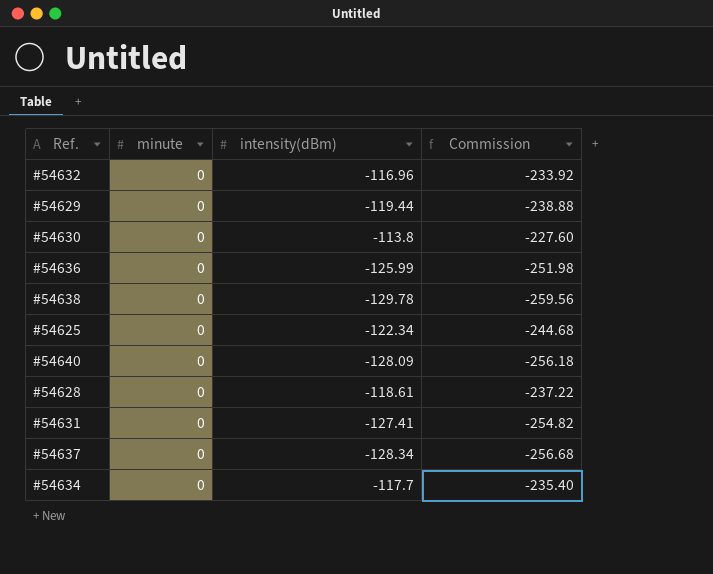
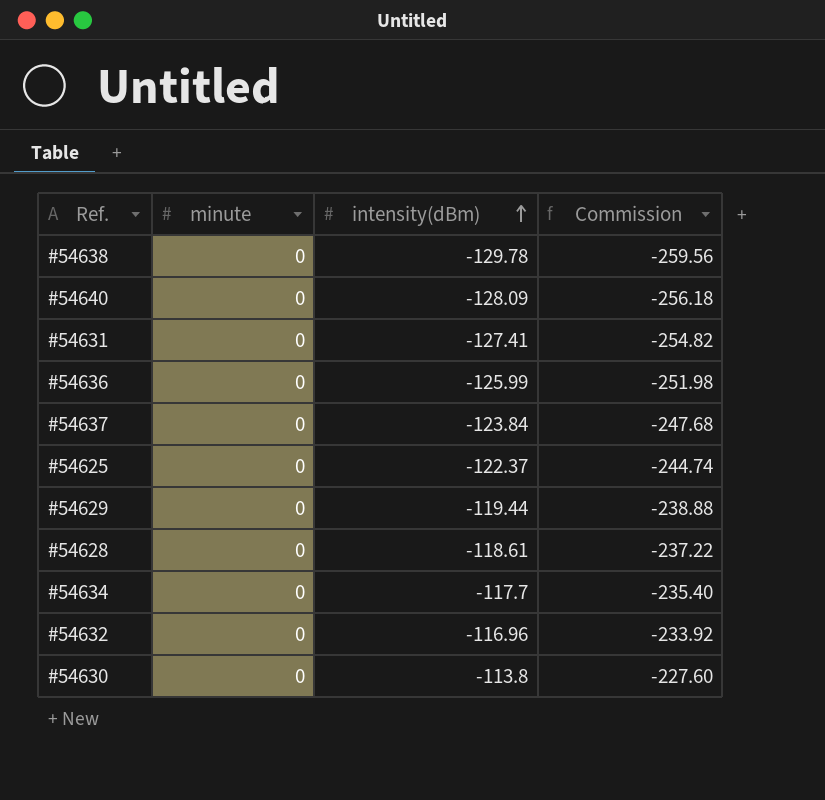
row order: none -> intensity(dBm) ascending
#54637 | intensity(dBm): -128.34 -> -123.84
#54637 | Commission: -256.68 -> -247.68
#54625 | intensity(dBm): -122.34 -> -122.37
#54625 | Commission: -244.68 -> -244.74

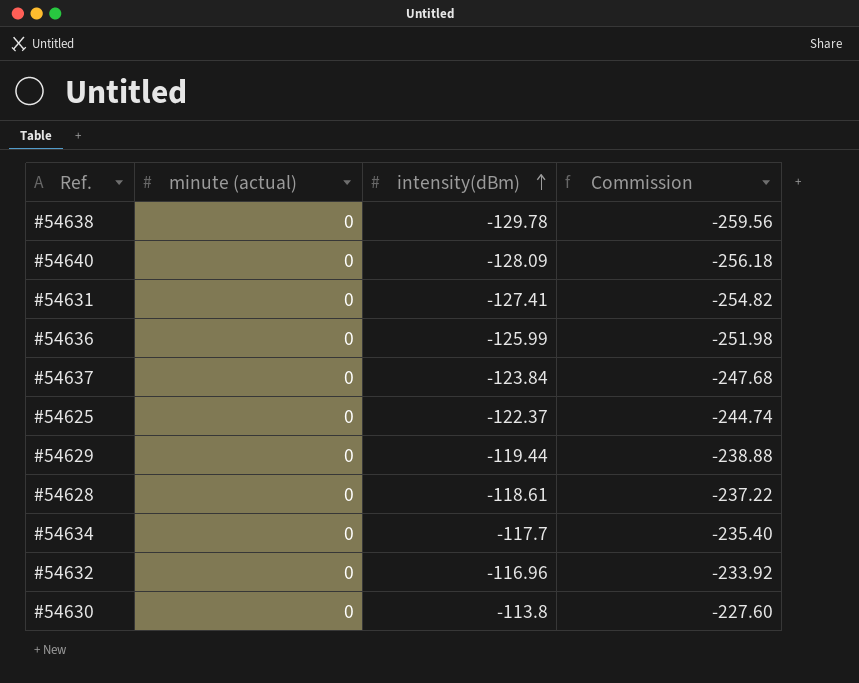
column name: minute -> minute (actual)

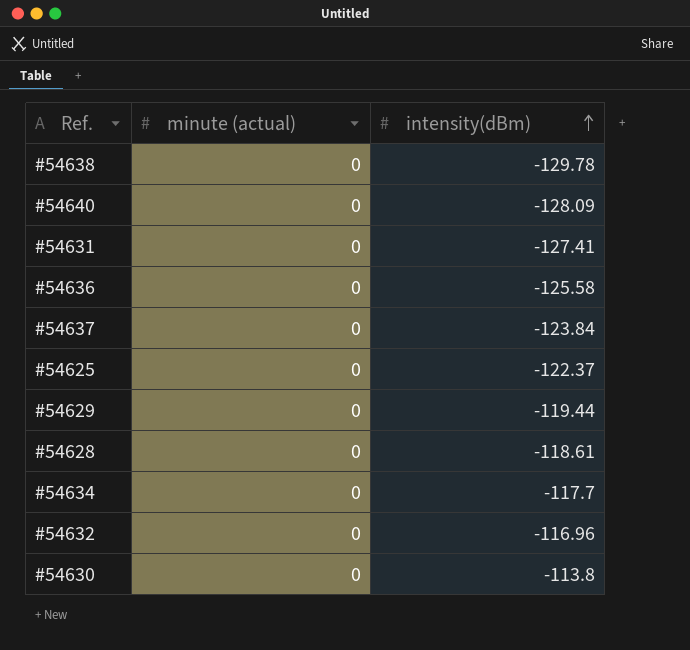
column Commission | formula: [intensity(dBm)] * 2 -> none
#54636 | intensity(dBm): -125.99 -> -125.58

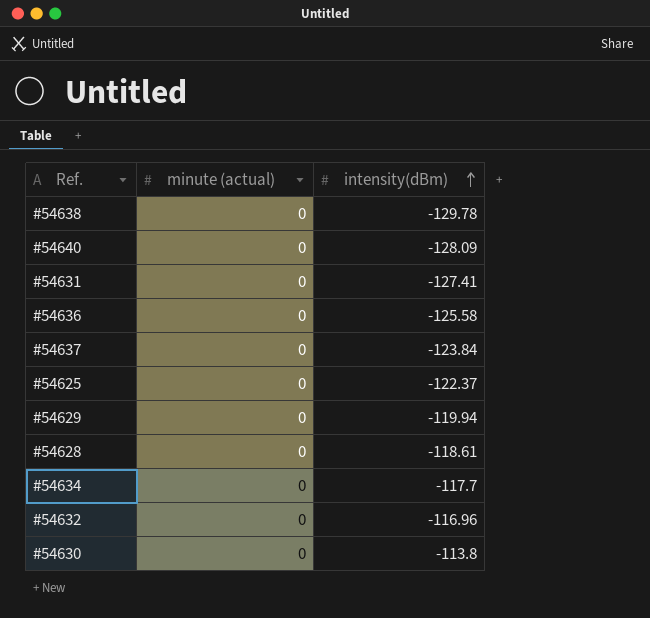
#54629 | intensity(dBm): -119.44 -> -119.94

